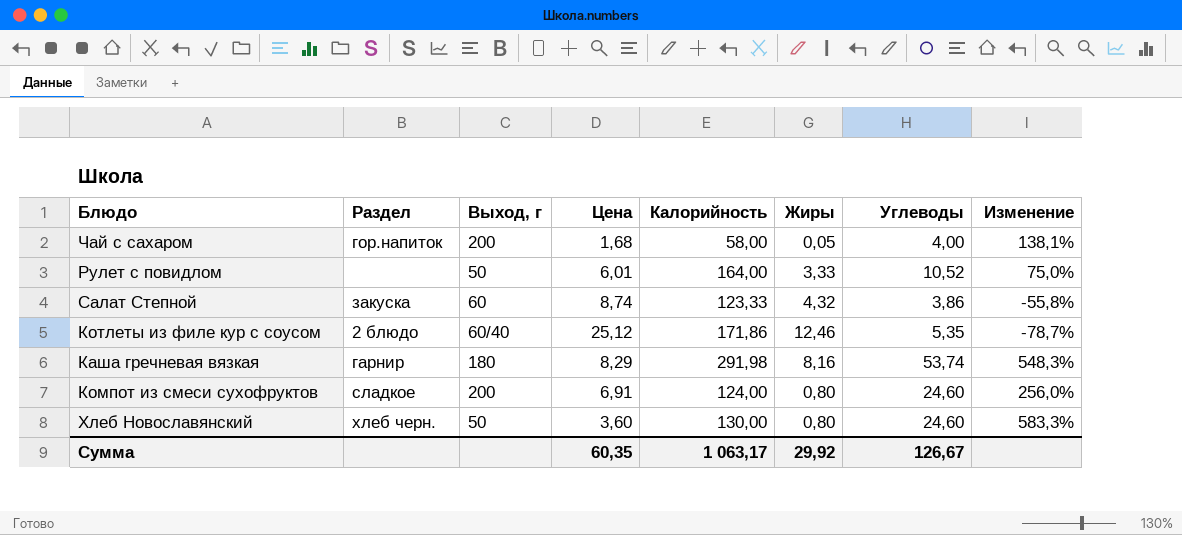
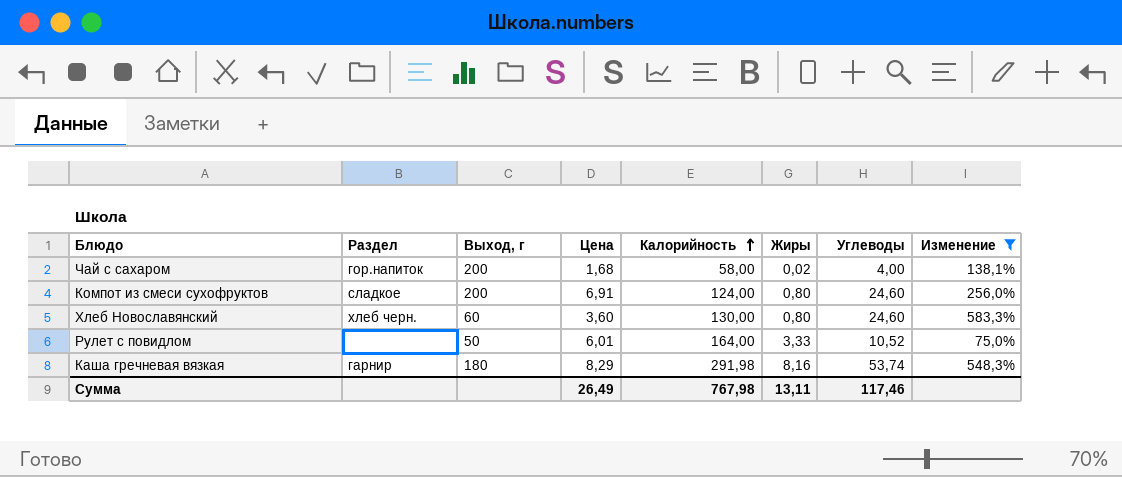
filter: none -> Изменение >= 75,0%
row order: none -> Калорийность ascending
Чай с сахаром | Жиры: 0,05 -> 0,02
Хлеб Новославянский | Выход, г: 50 -> 60
Сумма | Цена: 60,35 -> 26,49
Сумма | Калорийность: 1 063,17 -> 767,98
Сумма | Жиры: 29,92 -> 13,11
Сумма | Углеводы: 126,67 -> 117,46

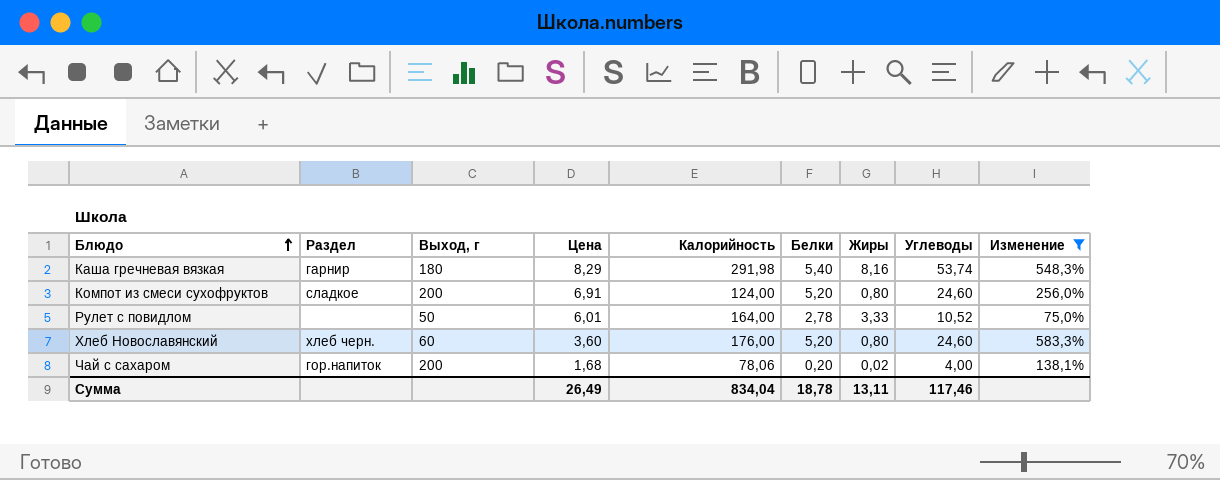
row order: Калорийность ascending -> Блюдо ascending
column Белки | position: none -> 6
Хлеб Новославянский | Калорийность: 130,00 -> 176,00
Чай с сахаром | Калорийность: 58,00 -> 78,06
Сумма | Калорийность: 767,98 -> 834,04

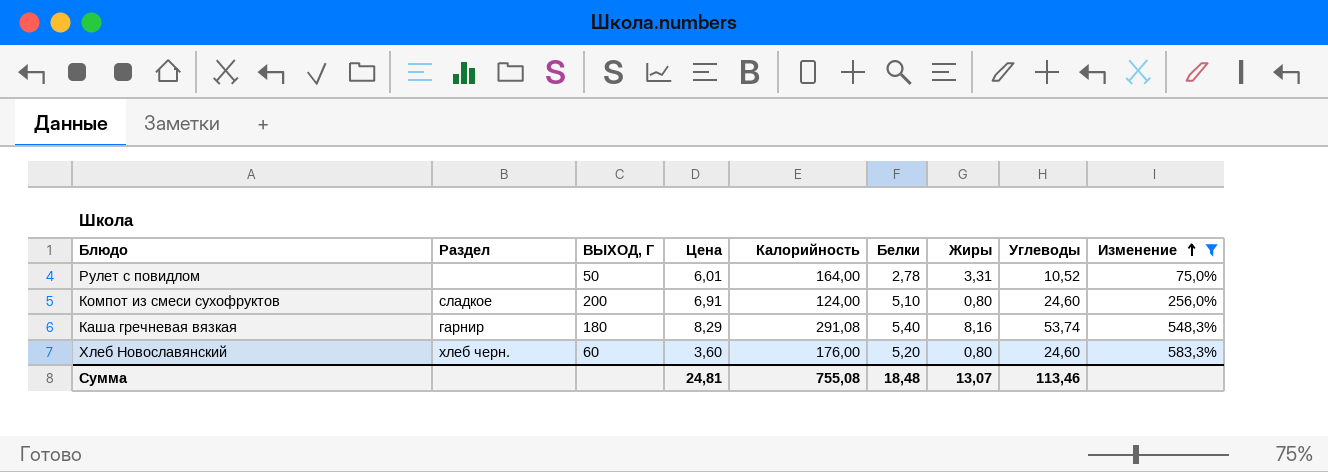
row order: Блюдо ascending -> Изменение ascending
column name: Выход, г -> ВЫХОД, Г
row Чай с сахаром: гор.напиток | 200 | 1,68 | 78,06 | 0,20 | 0,02 | 4,00 | 138,1% -> none
Рулет с повидлом | Жиры: 3,33 -> 3,31
Компот из смеси сухофруктов | Белки: 5,20 -> 5,10
Каша гречневая вязкая | Калорийность: 291,98 -> 291,08
Сумма | Цена: 26,49 -> 24,81
Сумма | Калорийность: 834,04 -> 755,08
Сумма | Белки: 18,78 -> 18,48
Сумма | Жиры: 13,11 -> 13,07
Сумма | Углеводы: 117,46 -> 113,46

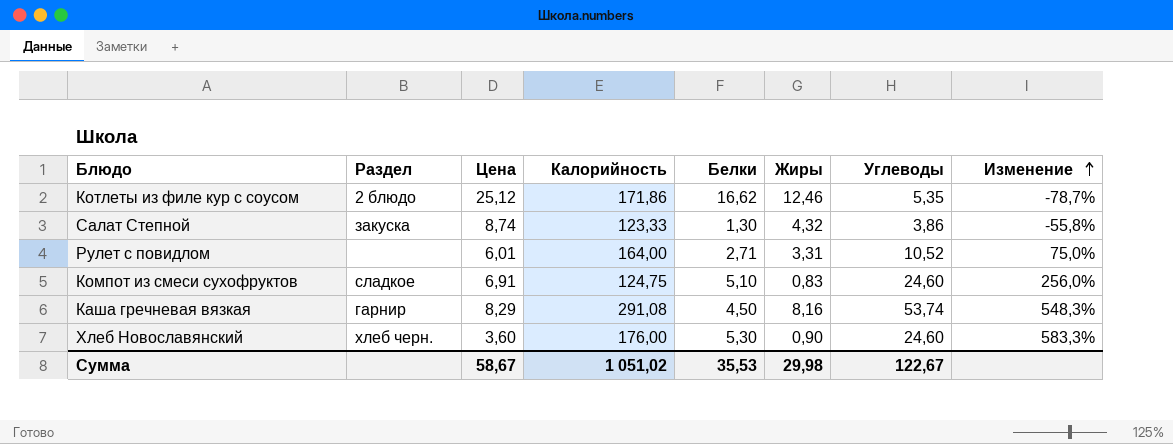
filter: Изменение >= 75,0% -> none
column ВЫХОД, Г | position: 3 -> none
Рулет с повидлом | Белки: 2,78 -> 2,71
Компот из смеси сухофруктов | Калорийность: 124,00 -> 124,75
Компот из смеси сухофруктов | Жиры: 0,80 -> 0,83
Каша гречневая вязкая | Белки: 5,40 -> 4,50
Хлеб Новославянский | Белки: 5,20 -> 5,30
Хлеб Новославянский | Жиры: 0,80 -> 0,90
Сумма | Цена: 24,81 -> 58,67
Сумма | Калорийность: 755,08 -> 1 051,02
Сумма | Белки: 18,48 -> 35,53
Сумма | Жиры: 13,07 -> 29,98
Сумма | Углеводы: 113,46 -> 122,67

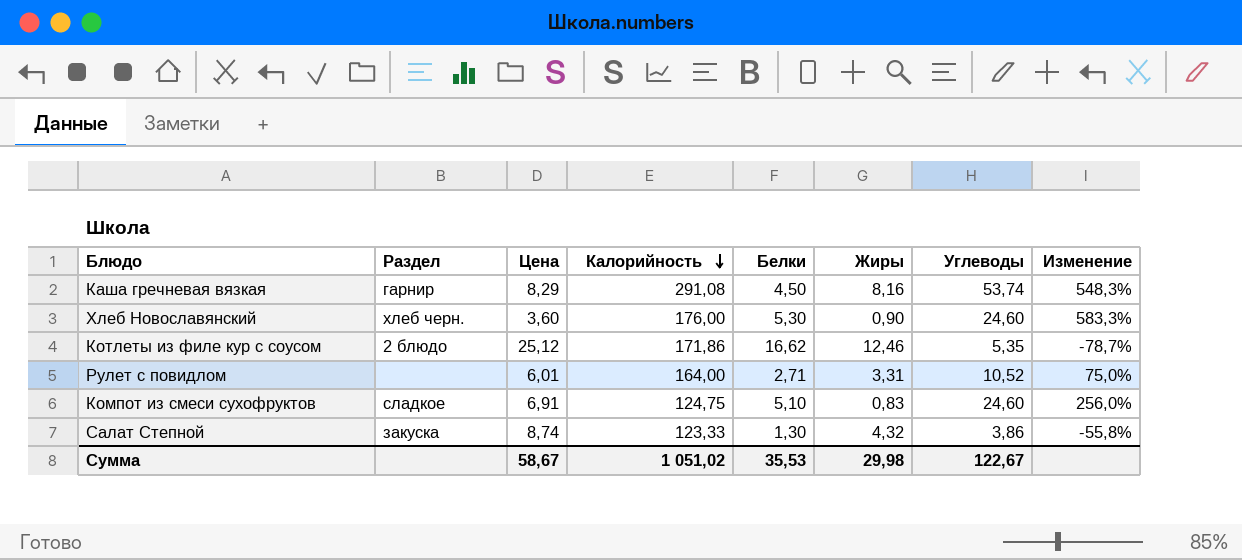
row order: Изменение ascending -> Калорийность descending

